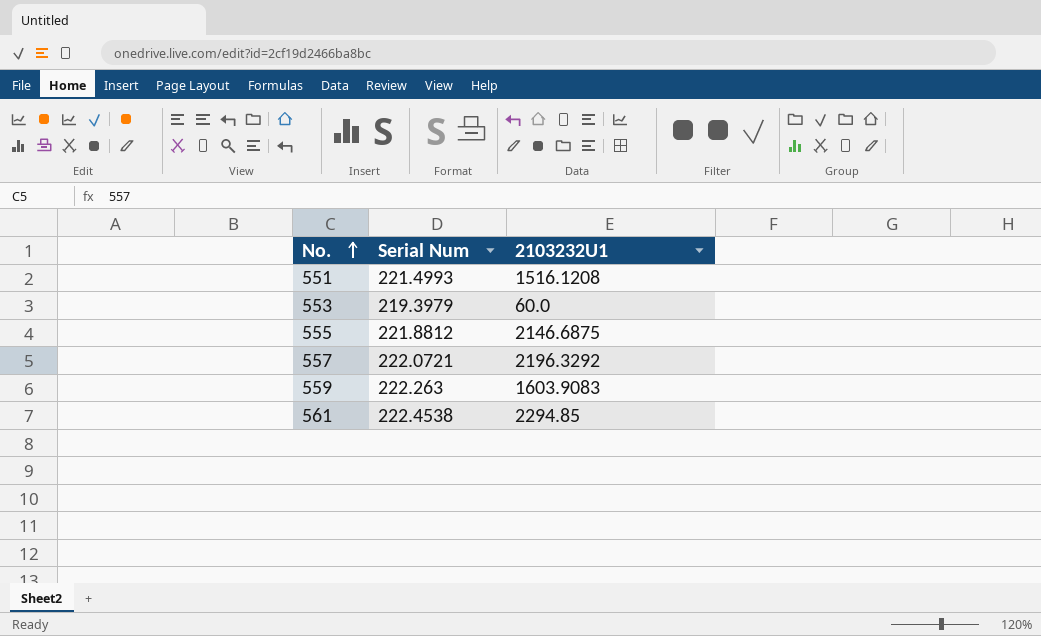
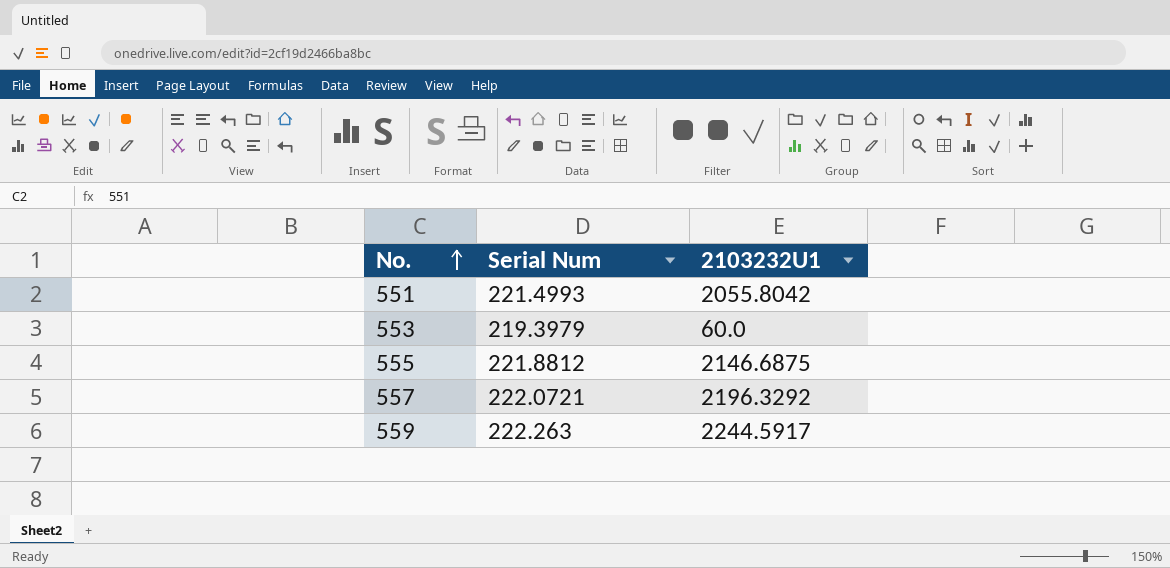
row 561: 222.4538 | 2294.85 -> none
551 | 2103232U1: 1516.1208 -> 2055.8042
559 | 2103232U1: 1603.9083 -> 2244.5917

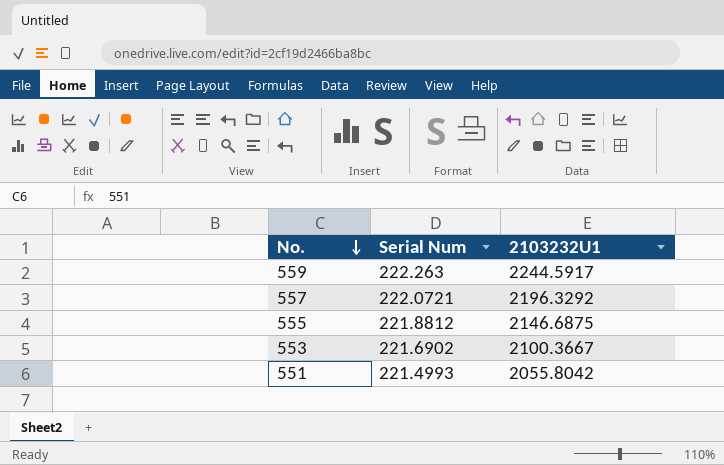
row order: No. ascending -> No. descending
553 | Serial Num: 219.3979 -> 221.6902
553 | 2103232U1: 60.0 -> 2100.3667

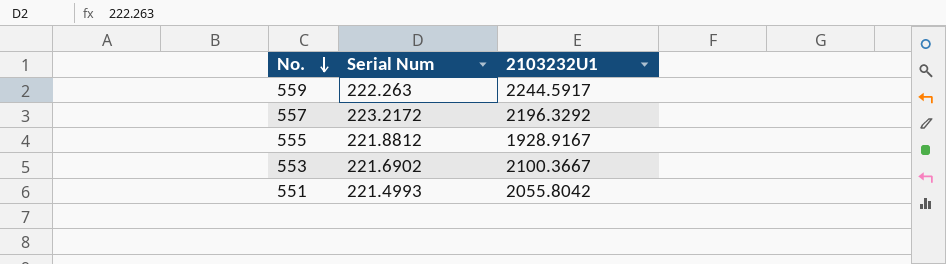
557 | Serial Num: 222.0721 -> 223.2172
555 | 2103232U1: 2146.6875 -> 1928.9167

